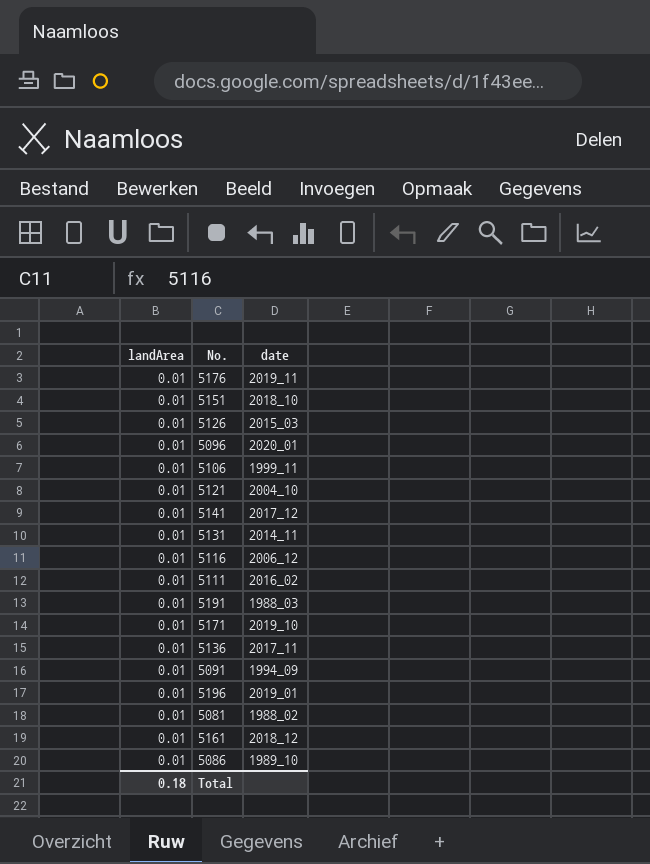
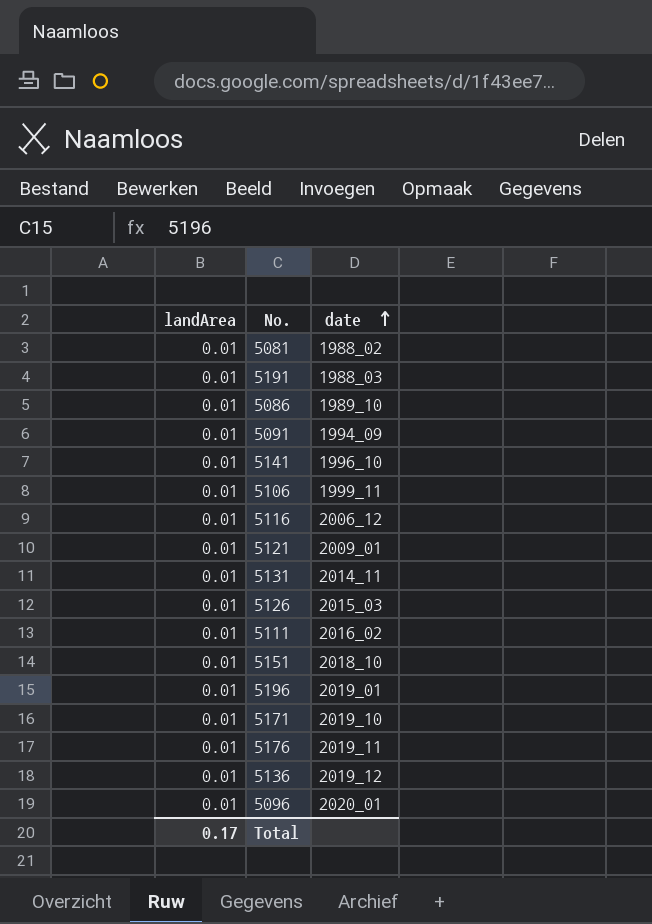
row order: none -> date ascending
row 5161: 0.01 | 2018_12 -> none
5141 | date: 2017_12 -> 1996_10
5121 | date: 2004_10 -> 2009_01
5136 | date: 2017_11 -> 2019_12
Total | landArea: 0.18 -> 0.17

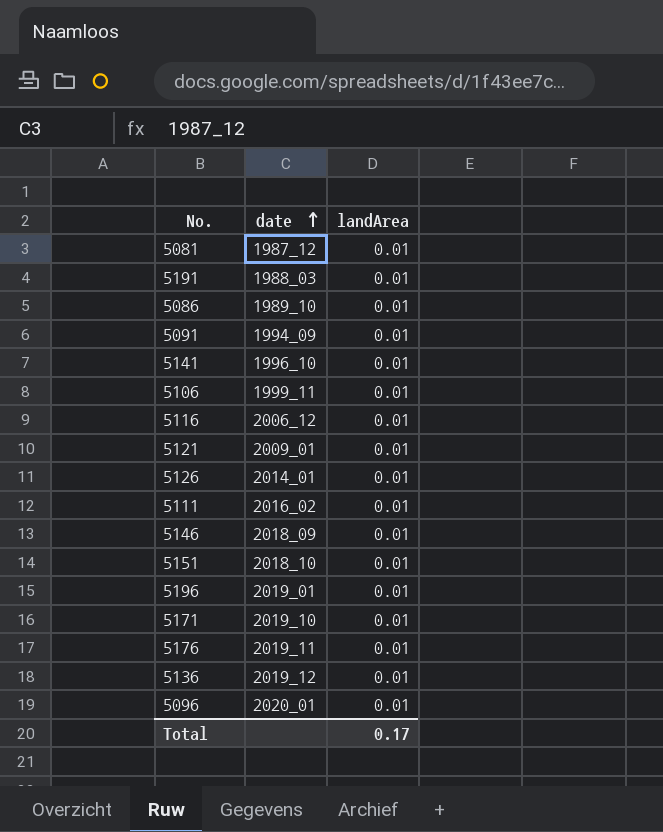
column landArea | position: 1 -> 3
row 5131: 0.01 | 2014_11 -> none
5081 | date: 1988_02 -> 1987_12
5126 | date: 2015_03 -> 2014_01
row 5146: none -> 2018_09 | 0.01

